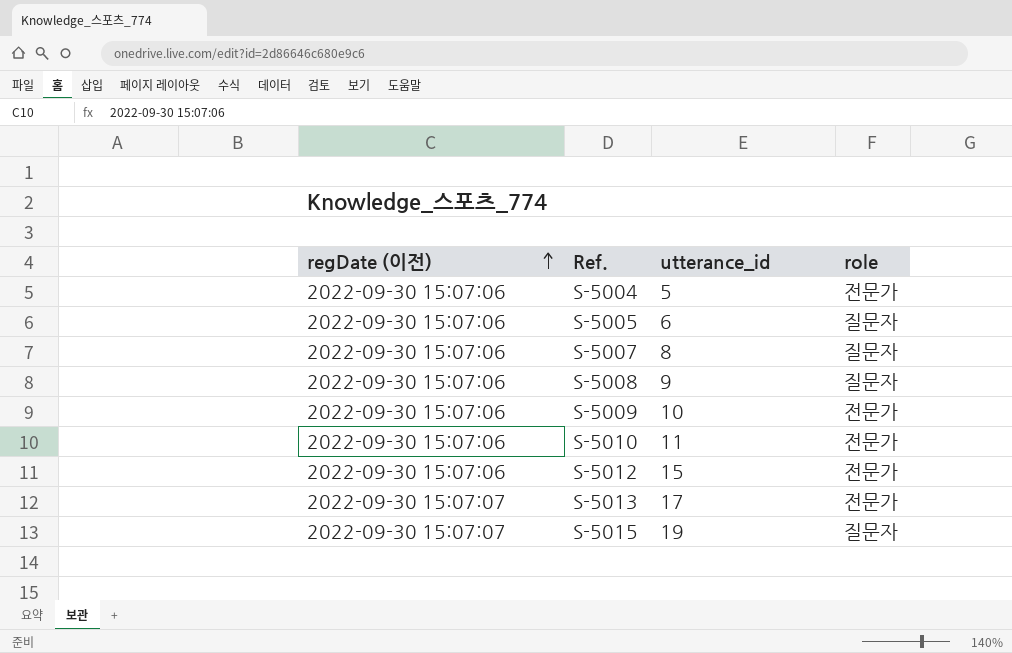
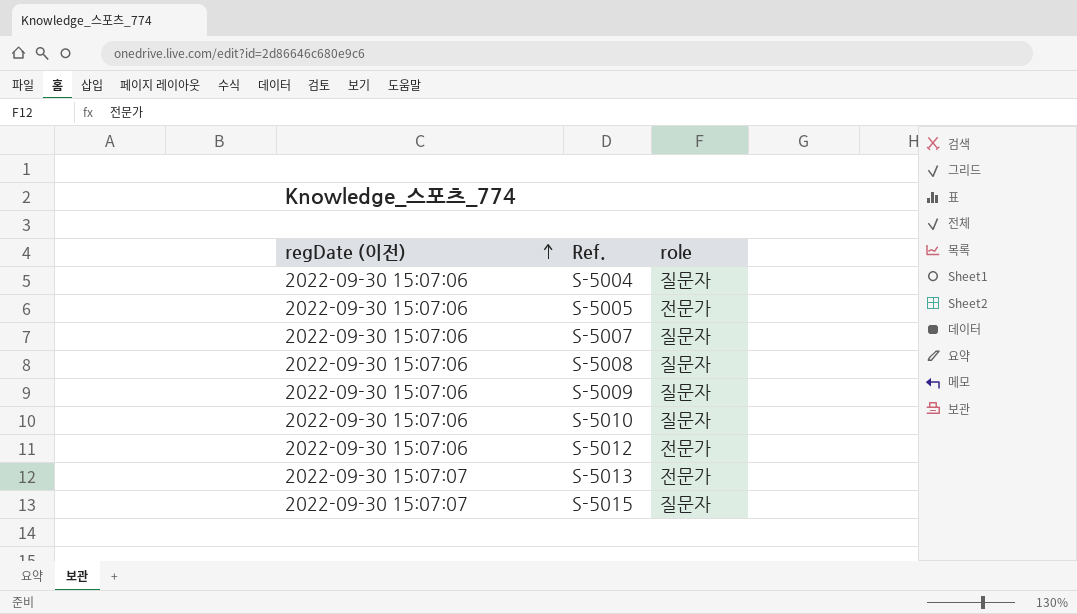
column utterance_id | position: 3 -> none
S-5004 | role: 전문가 -> 질문자
S-5005 | role: 질문자 -> 전문가
S-5009 | role: 전문가 -> 질문자
S-5010 | role: 전문가 -> 질문자

